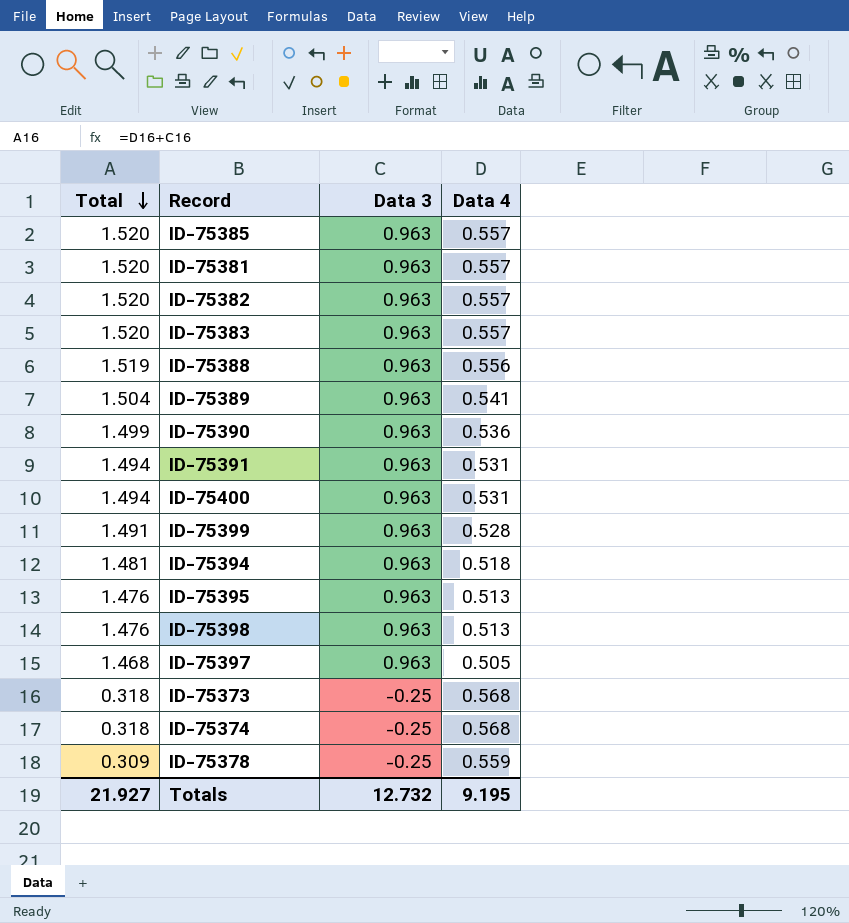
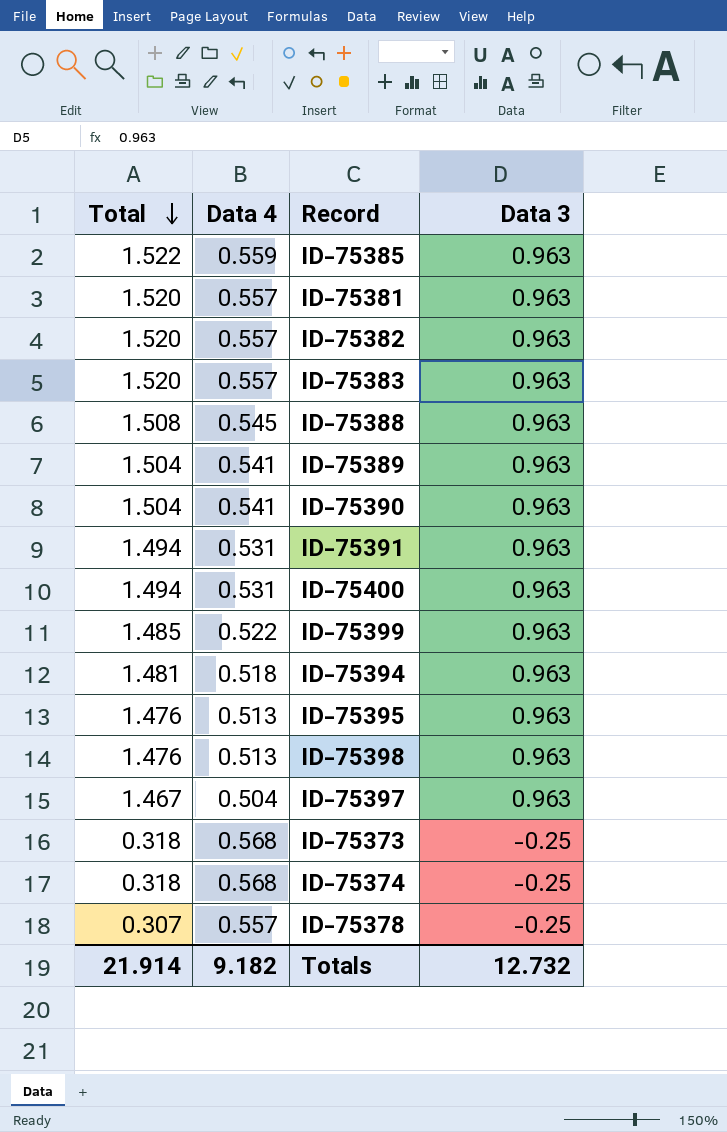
column Data 4 | position: 4 -> 2
ID-75385 | Total: 1.520 -> 1.522
ID-75385 | Data 4: 0.557 -> 0.559
ID-75388 | Total: 1.519 -> 1.508
ID-75388 | Data 4: 0.556 -> 0.545
ID-75390 | Total: 1.499 -> 1.504
ID-75390 | Data 4: 0.536 -> 0.541
ID-75399 | Total: 1.491 -> 1.485
ID-75399 | Data 4: 0.528 -> 0.522
ID-75397 | Total: 1.468 -> 1.467
ID-75397 | Data 4: 0.505 -> 0.504
ID-75378 | Total: 0.309 -> 0.307
ID-75378 | Data 4: 0.559 -> 0.557
Totals | Total: 21.927 -> 21.914
Totals | Data 4: 9.195 -> 9.182

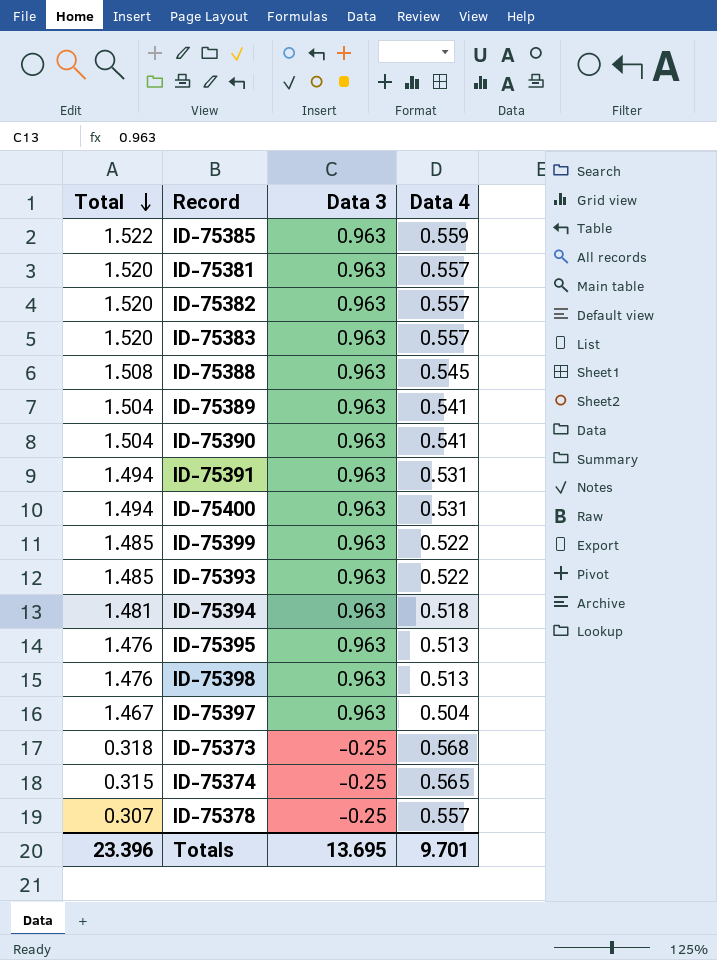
column Data 4 | position: 2 -> 4
row ID-75393: none -> 1.485 | 0.963 | 0.522
ID-75374 | Total: 0.318 -> 0.315
ID-75374 | Data 4: 0.568 -> 0.565
Totals | Total: 21.914 -> 23.396
Totals | Data 3: 12.732 -> 13.695
Totals | Data 4: 9.182 -> 9.701

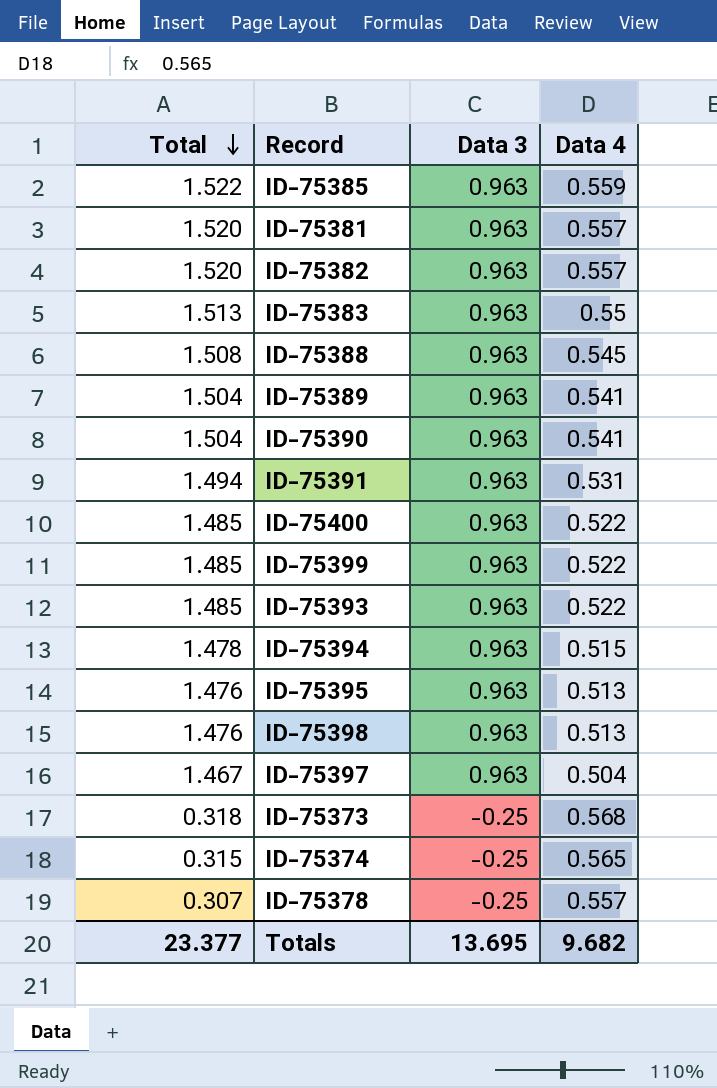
ID-75383 | Total: 1.520 -> 1.513
ID-75383 | Data 4: 0.557 -> 0.55
ID-75400 | Total: 1.494 -> 1.485
ID-75400 | Data 4: 0.531 -> 0.522
ID-75394 | Total: 1.481 -> 1.478
ID-75394 | Data 4: 0.518 -> 0.515
Totals | Total: 23.396 -> 23.377
Totals | Data 4: 9.701 -> 9.682

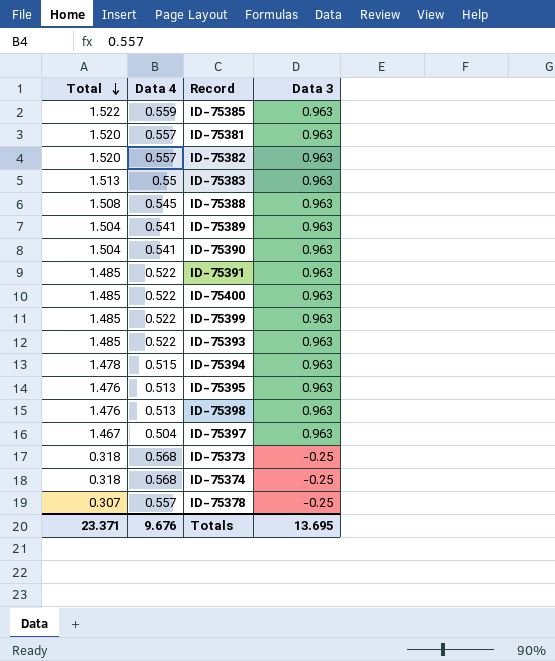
column Data 4 | position: 4 -> 2
ID-75391 | Total: 1.494 -> 1.485
ID-75391 | Data 4: 0.531 -> 0.522
ID-75374 | Total: 0.315 -> 0.318
ID-75374 | Data 4: 0.565 -> 0.568
Totals | Total: 23.377 -> 23.371
Totals | Data 4: 9.682 -> 9.676

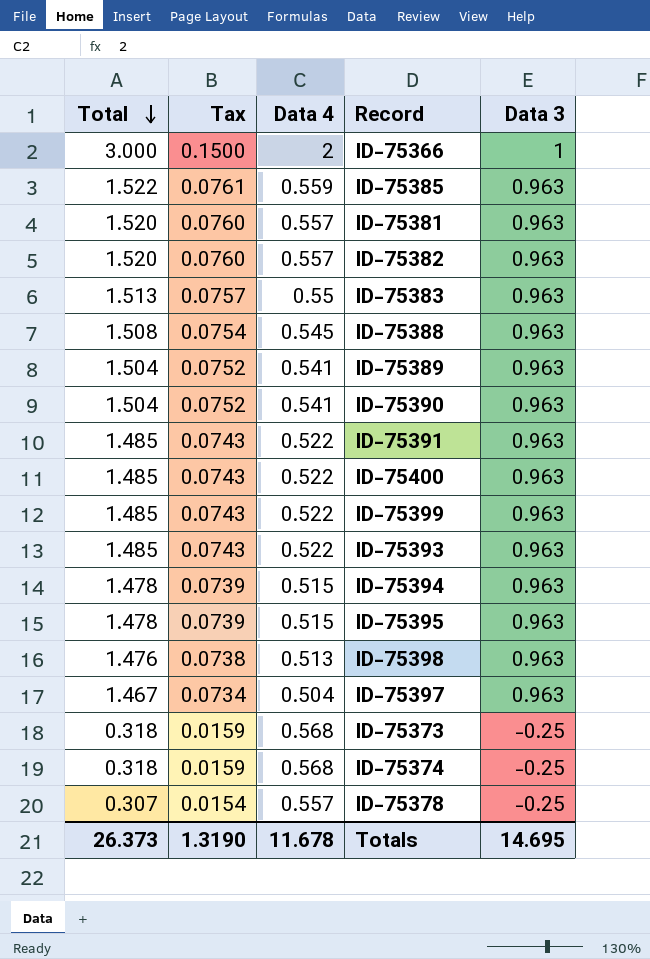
column Tax | formula: none -> [Total] * 0.05
row ID-75366: none -> 3.000 | 0.1500 | 2 | 1
ID-75395 | Total: 1.476 -> 1.478
ID-75395 | Data 4: 0.513 -> 0.515
Totals | Total: 23.371 -> 26.373
Totals | Data 4: 9.676 -> 11.678
Totals | Data 3: 13.695 -> 14.695

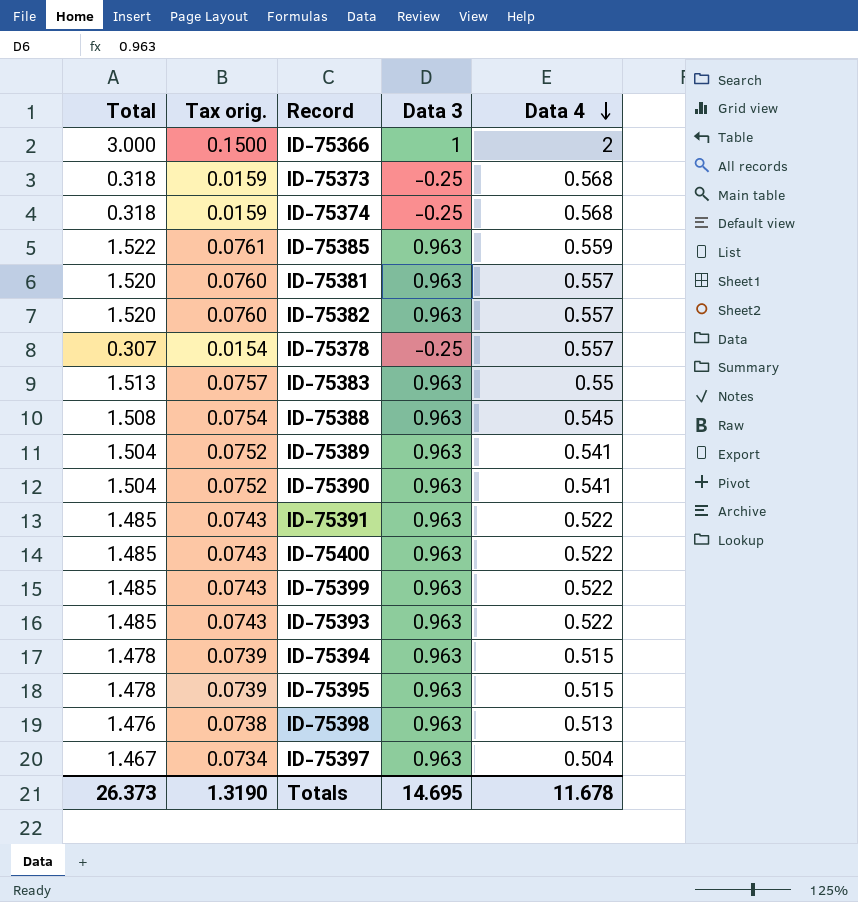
row order: Total descending -> Data 4 descending
column name: Tax -> Tax orig.
column Data 4 | position: 3 -> 5

